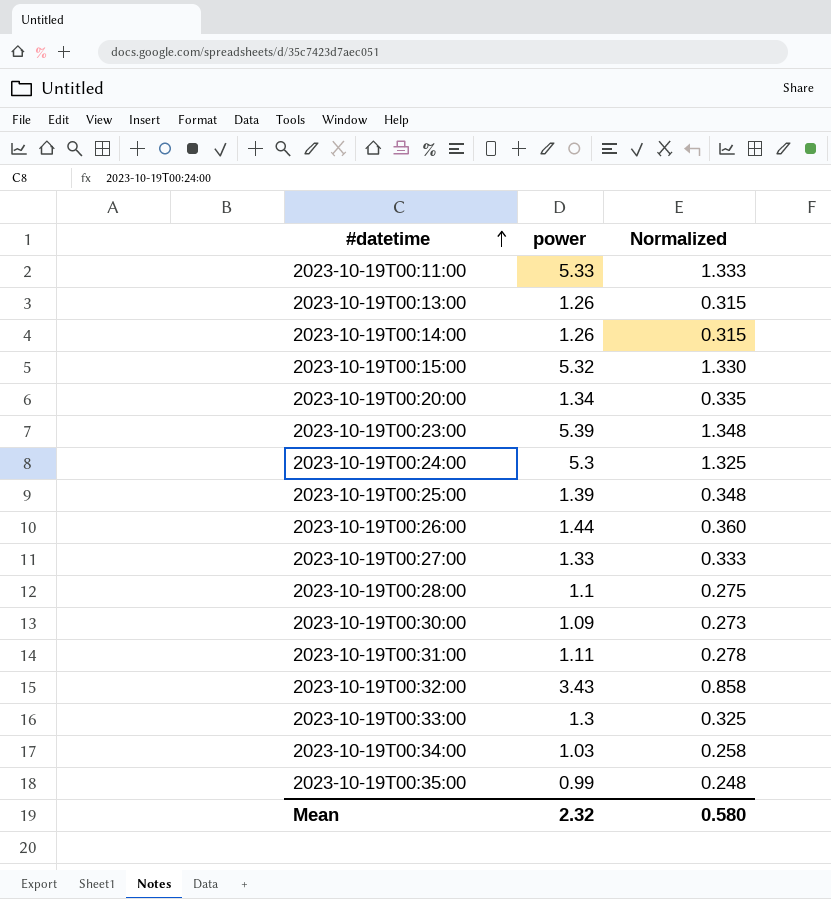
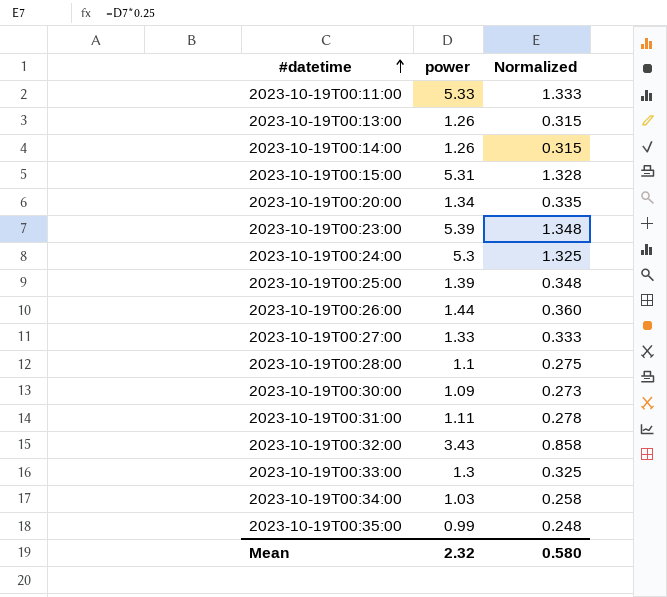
2023-10-19T00:15:00 | power: 5.32 -> 5.31
2023-10-19T00:15:00 | Normalized: 1.330 -> 1.328

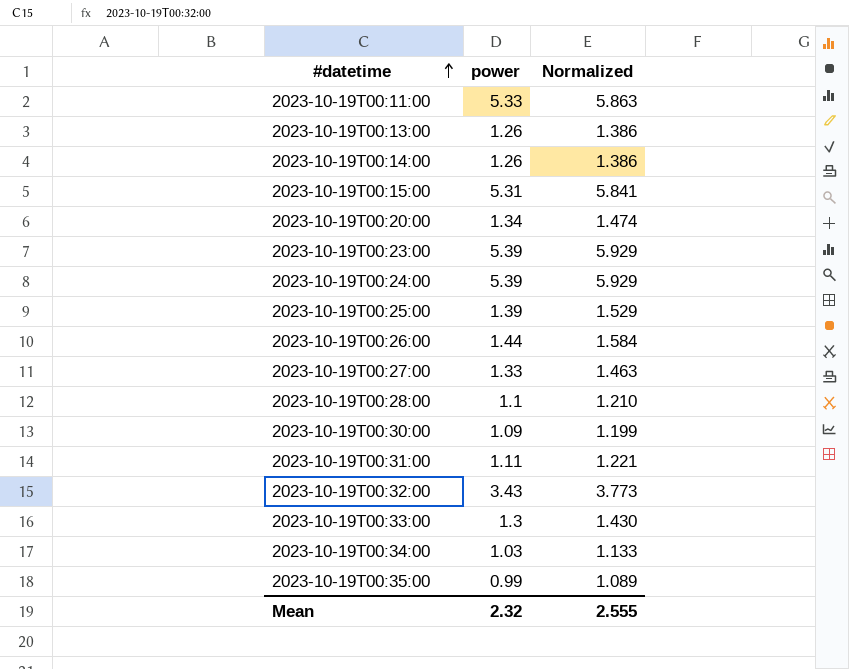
column Normalized | formula: [power] * 0.25 -> [power] * 1.1
2023-10-19T00:24:00 | power: 5.3 -> 5.39
Mean | Normalized: 0.580 -> 2.555

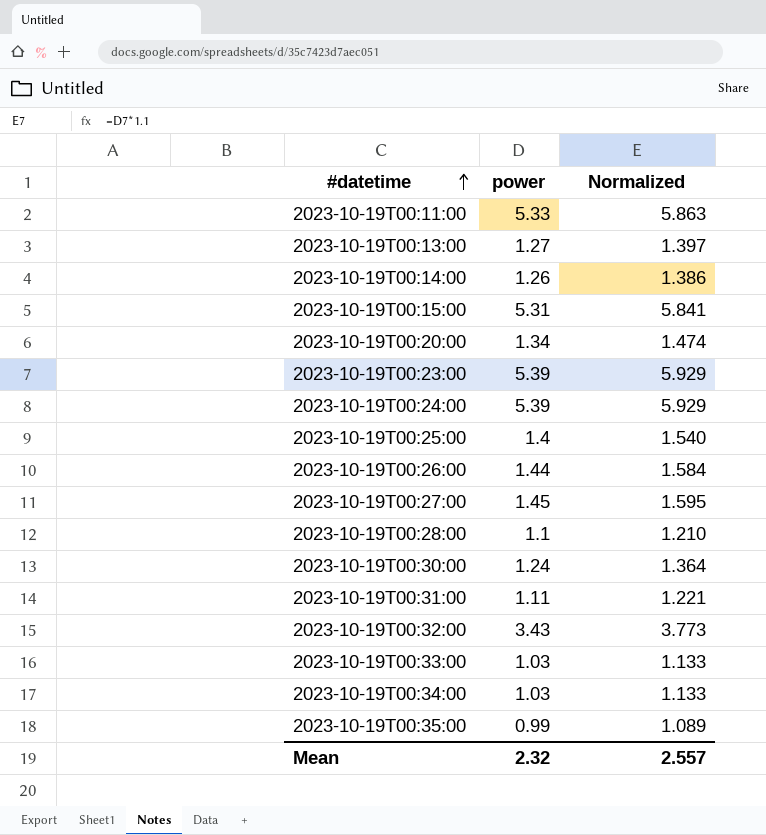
2023-10-19T00:13:00 | power: 1.26 -> 1.27
2023-10-19T00:13:00 | Normalized: 1.386 -> 1.397
2023-10-19T00:25:00 | power: 1.39 -> 1.4
2023-10-19T00:25:00 | Normalized: 1.529 -> 1.540
2023-10-19T00:27:00 | power: 1.33 -> 1.45
2023-10-19T00:27:00 | Normalized: 1.463 -> 1.595
2023-10-19T00:30:00 | power: 1.09 -> 1.24
2023-10-19T00:30:00 | Normalized: 1.199 -> 1.364
2023-10-19T00:33:00 | power: 1.3 -> 1.03
2023-10-19T00:33:00 | Normalized: 1.430 -> 1.133
Mean | Normalized: 2.555 -> 2.557

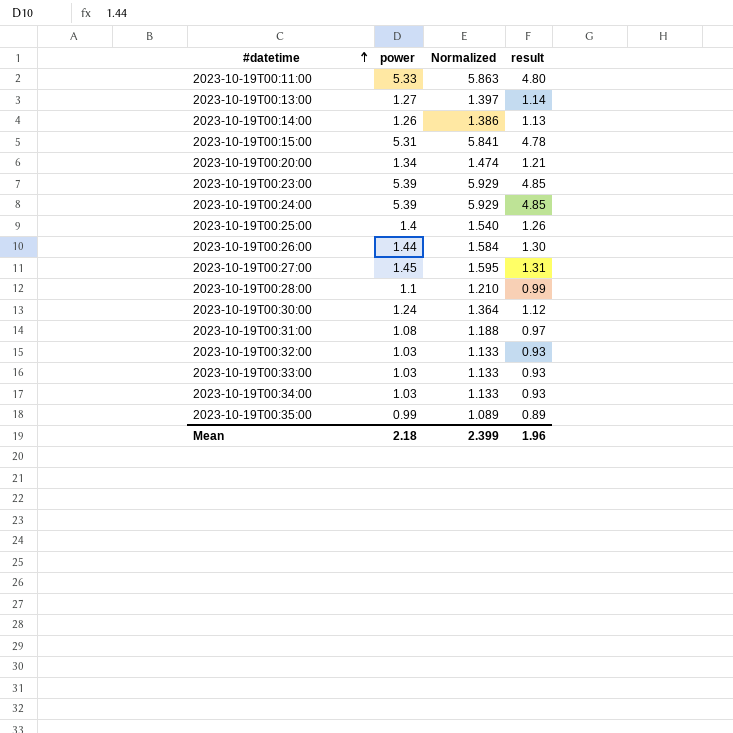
column result | formula: none -> [power] * 0.9
2023-10-19T00:31:00 | power: 1.11 -> 1.08
2023-10-19T00:31:00 | Normalized: 1.221 -> 1.188
2023-10-19T00:32:00 | power: 3.43 -> 1.03
2023-10-19T00:32:00 | Normalized: 3.773 -> 1.133
Mean | power: 2.32 -> 2.18
Mean | Normalized: 2.557 -> 2.399

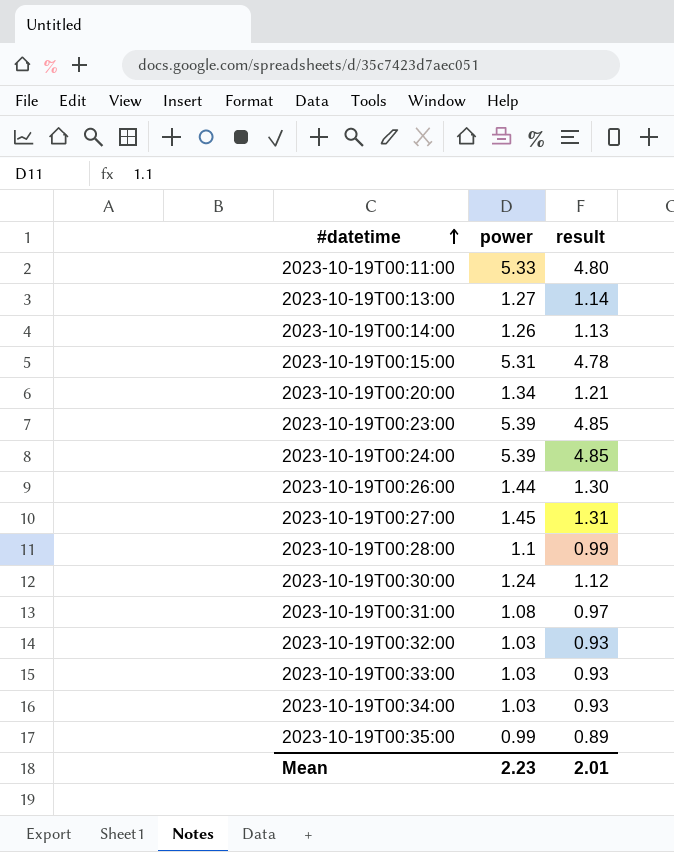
column Normalized | formula: [power] * 1.1 -> none
row 2023-10-19T00:25:00: 1.4 | 1.540 | 1.26 -> none
Mean | power: 2.18 -> 2.23
Mean | result: 1.96 -> 2.01

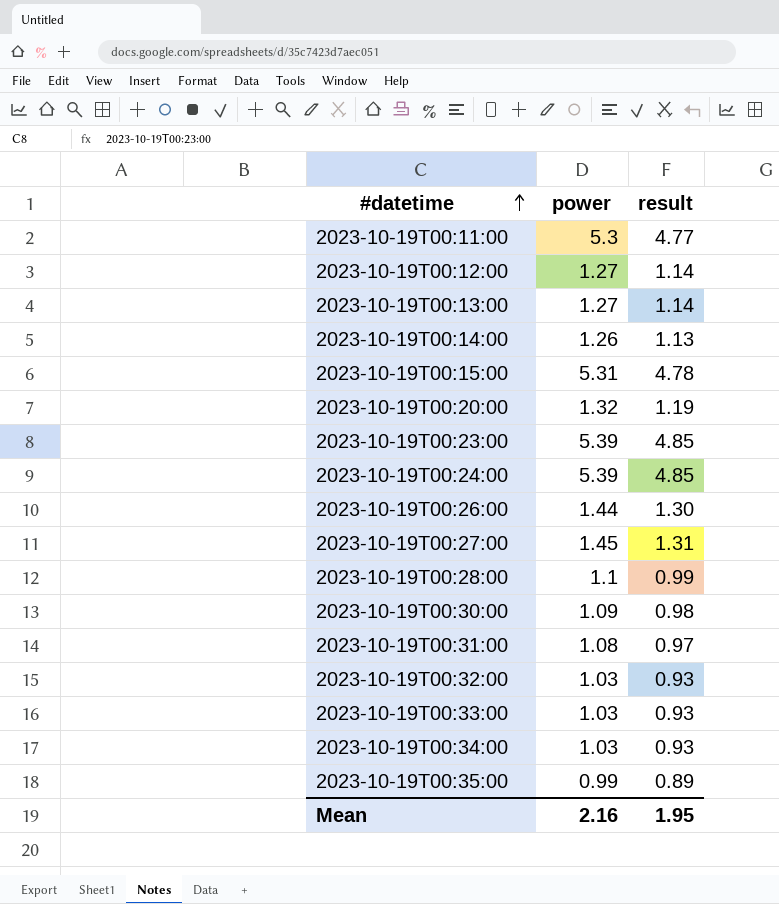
2023-10-19T00:11:00 | power: 5.33 -> 5.3
2023-10-19T00:11:00 | result: 4.80 -> 4.77
row 2023-10-19T00:12:00: none -> 1.27 | 1.14
2023-10-19T00:20:00 | power: 1.34 -> 1.32
2023-10-19T00:20:00 | result: 1.21 -> 1.19
2023-10-19T00:30:00 | power: 1.24 -> 1.09
2023-10-19T00:30:00 | result: 1.12 -> 0.98
Mean | power: 2.23 -> 2.16
Mean | result: 2.01 -> 1.95

